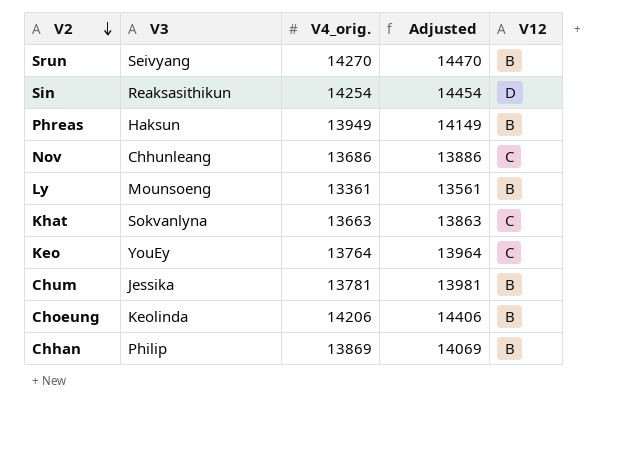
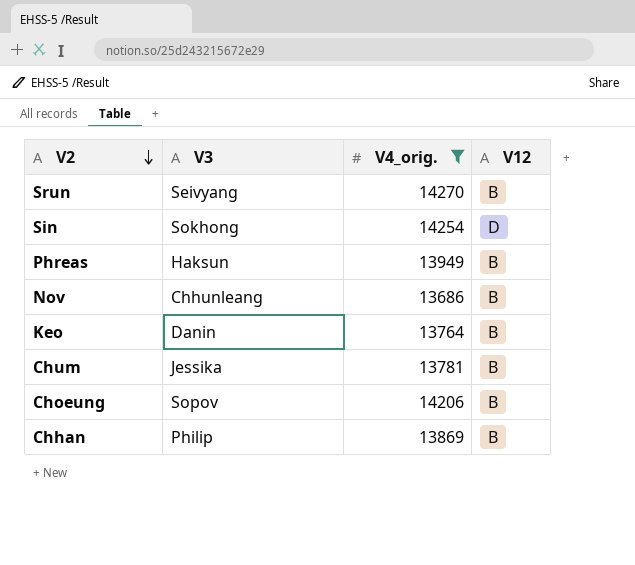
filter: none -> V4_orig. >= 13686
column Adjusted | formula: [V4_orig.] + 200 -> none
Sin | V3: Reaksasithikun -> Sokhong
Nov | V12: C -> B
Keo | V3: YouEy -> Danin
Keo | V12: C -> B
Choeung | V3: Keolinda -> Sopov

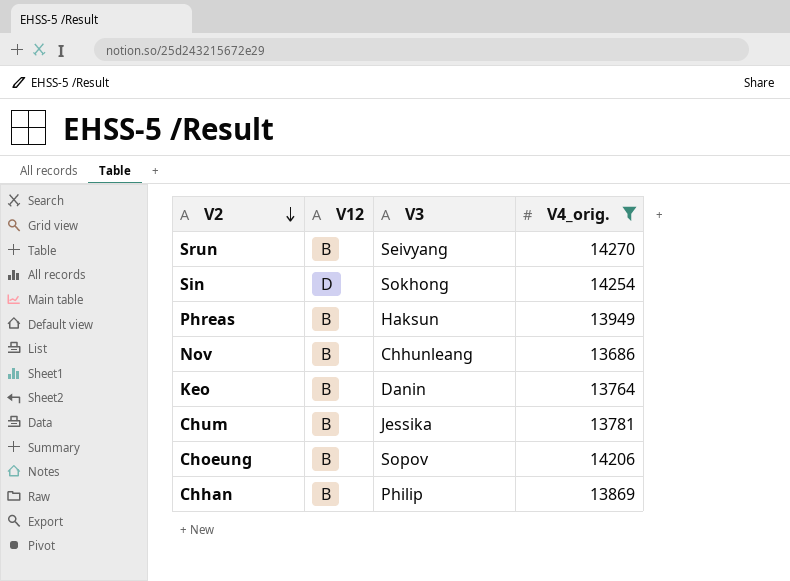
column V12 | position: 4 -> 2

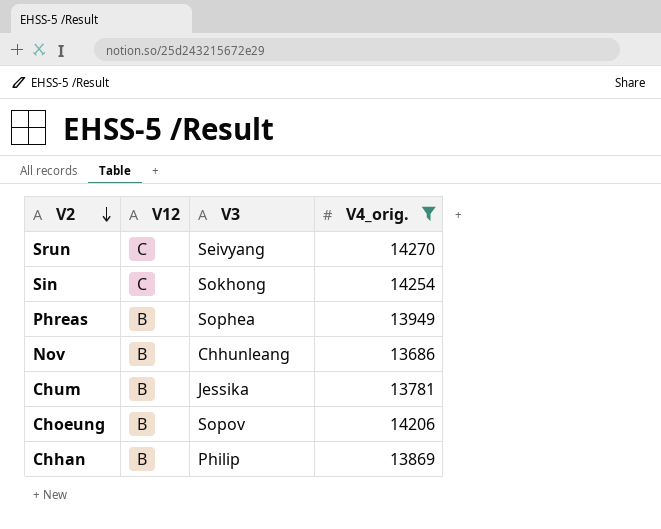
row Keo: B | Danin | 13764 -> none
Srun | V12: B -> C
Sin | V12: D -> C
Phreas | V3: Haksun -> Sophea

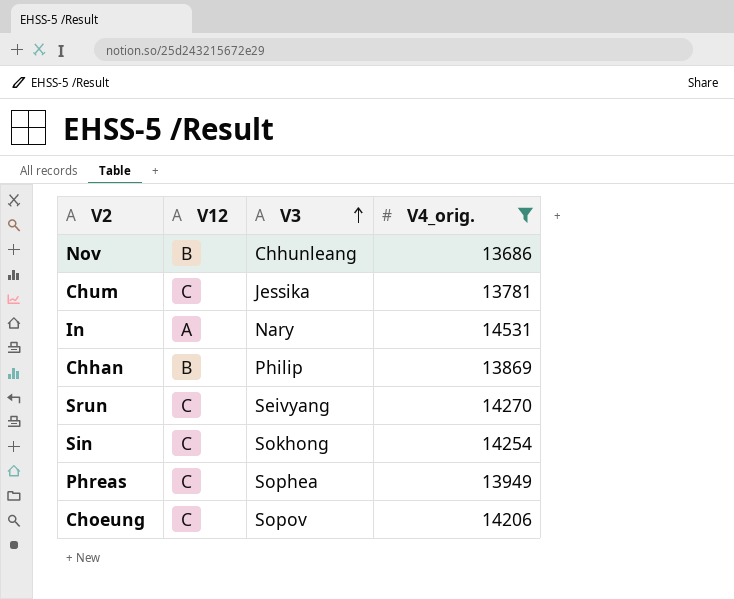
row order: V2 descending -> V3 ascending
Chum | V12: B -> C
row In: none -> A | Nary | 14531
Phreas | V12: B -> C
Choeung | V12: B -> C

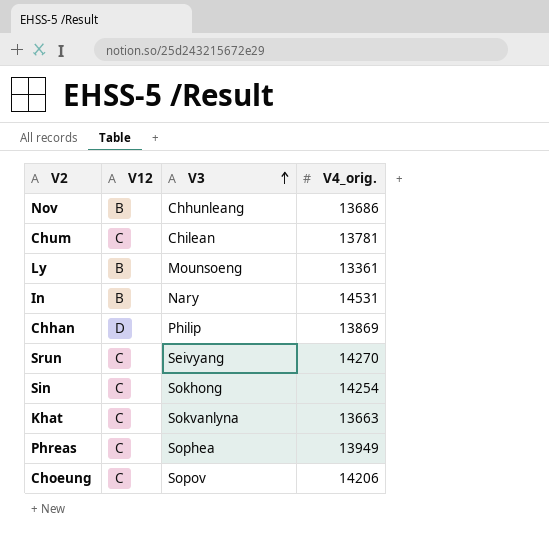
filter: V4_orig. >= 13686 -> none
Chum | V3: Jessika -> Chilean
In | V12: A -> B
Chhan | V12: B -> D

